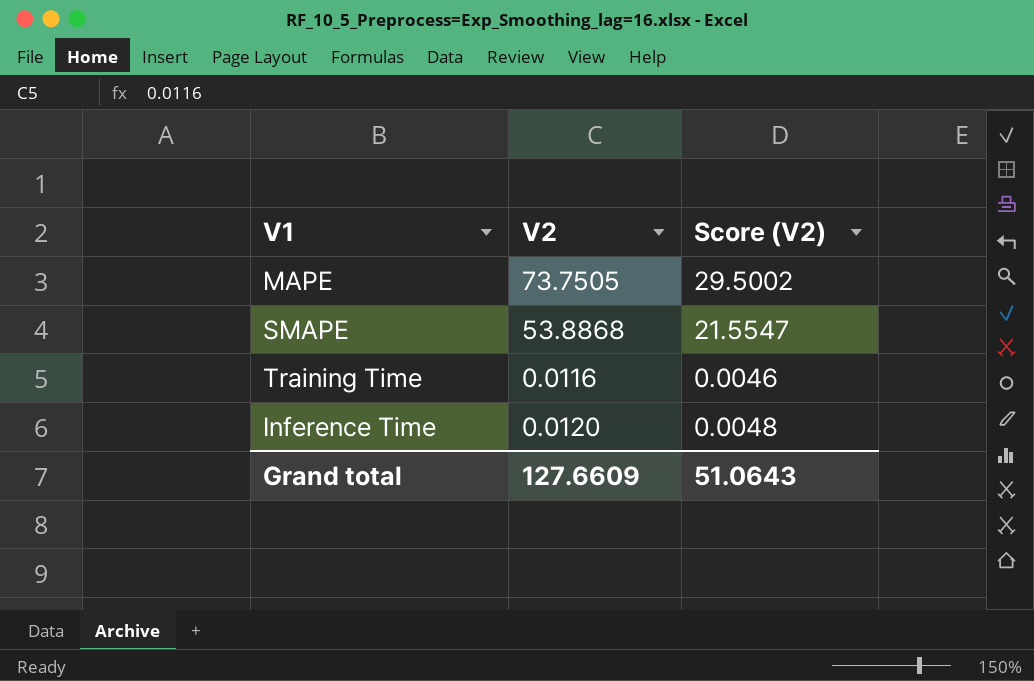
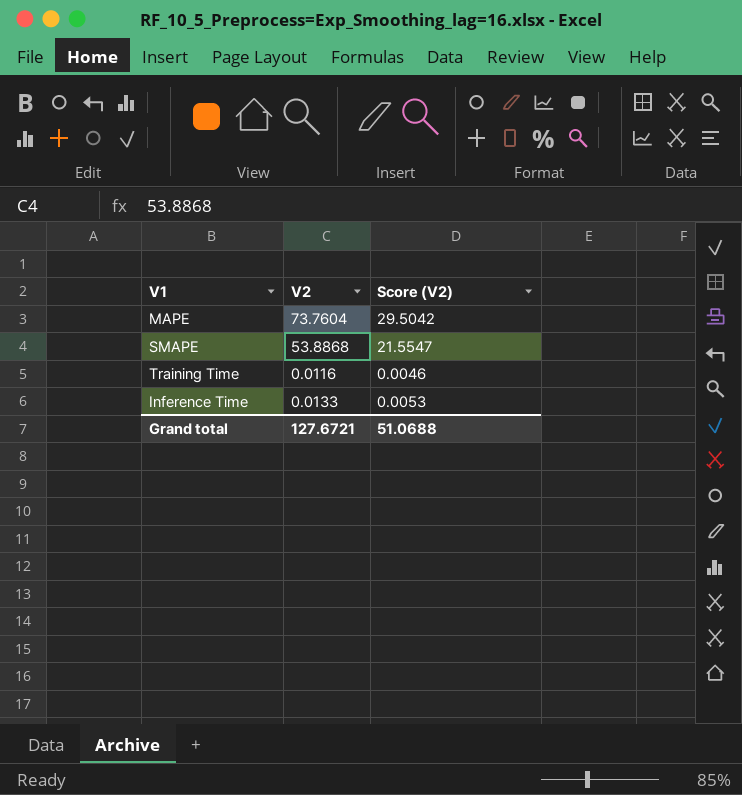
MAPE | V2: 73.7505 -> 73.7604
MAPE | Score (V2): 29.5002 -> 29.5042
Inference Time | V2: 0.0120 -> 0.0133
Inference Time | Score (V2): 0.0048 -> 0.0053
Grand total | V2: 127.6609 -> 127.6721
Grand total | Score (V2): 51.0643 -> 51.0688

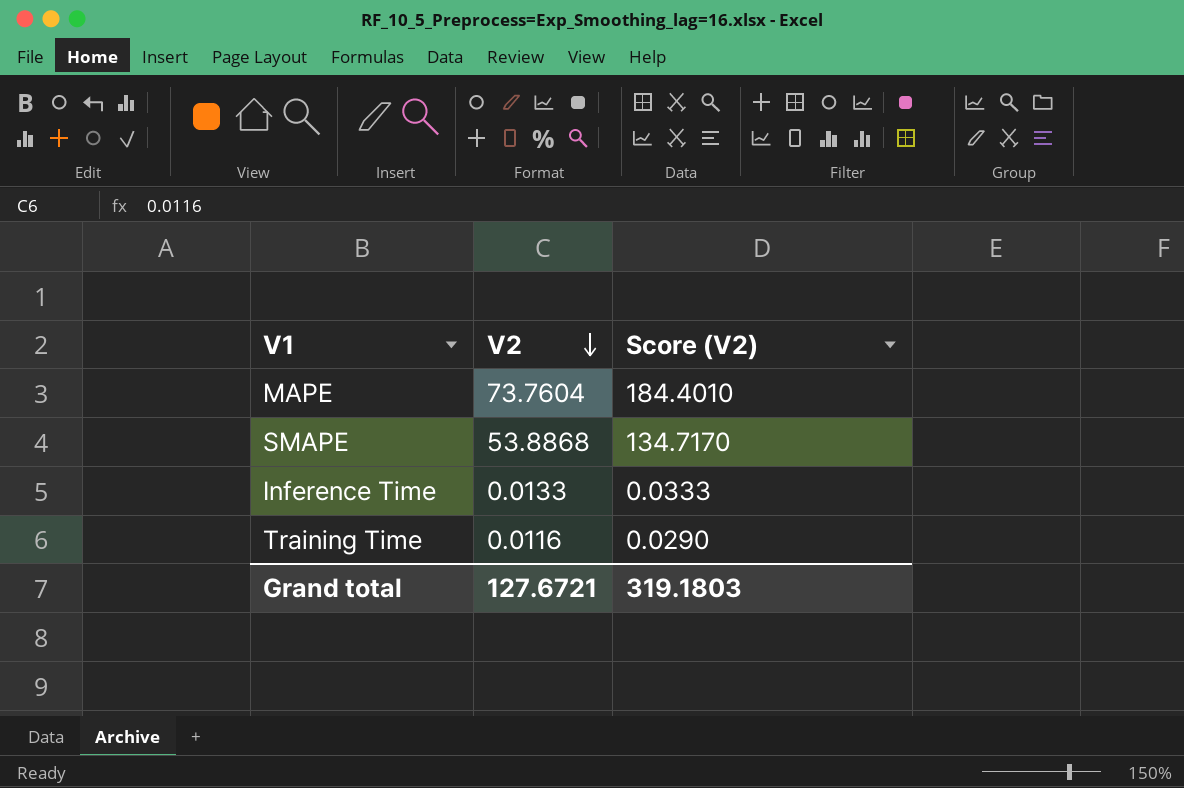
row order: none -> V2 descending
column Score (V2) | formula: [V2] * 0.4 -> [V2] * 2.5
Grand total | Score (V2): 51.0688 -> 319.1803

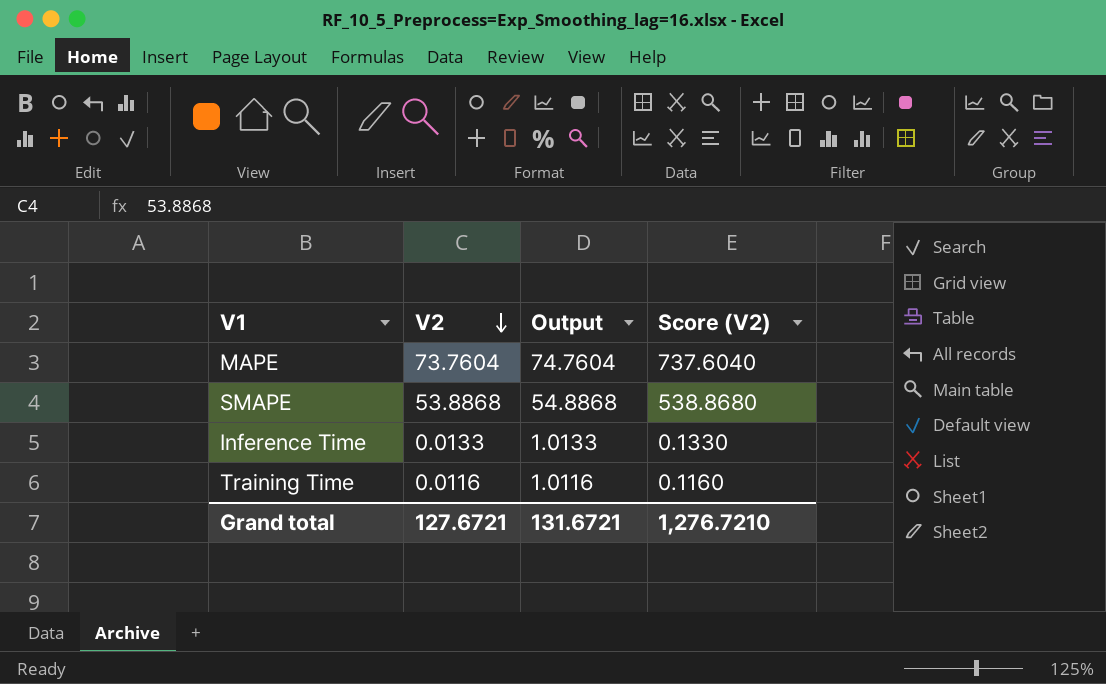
column Output | formula: none -> [V2] + 1
column Score (V2) | formula: [V2] * 2.5 -> [V2] * 10
Grand total | Score (V2): 319.1803 -> 1,276.7210

